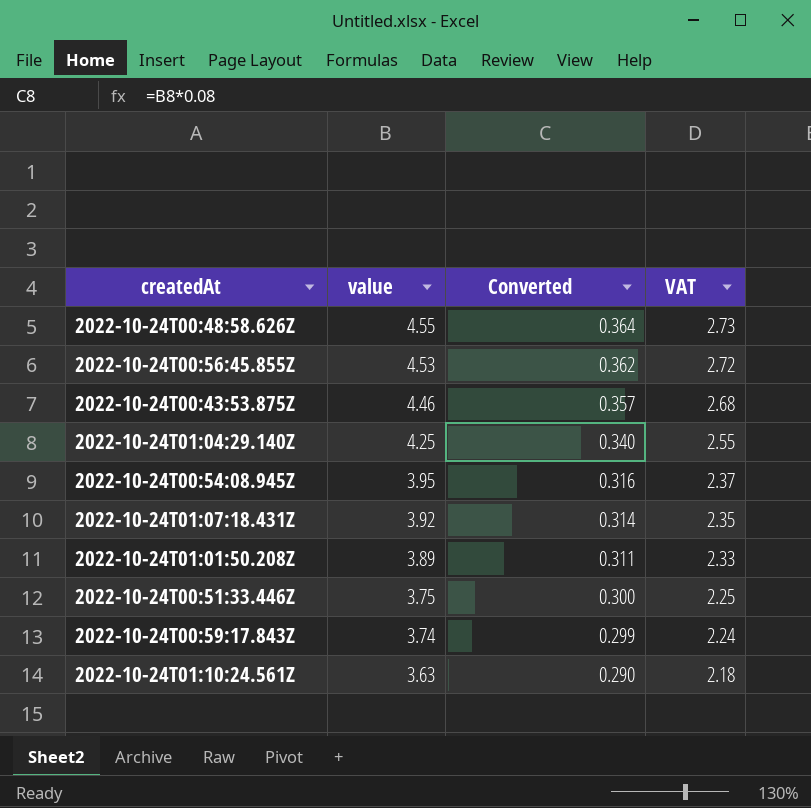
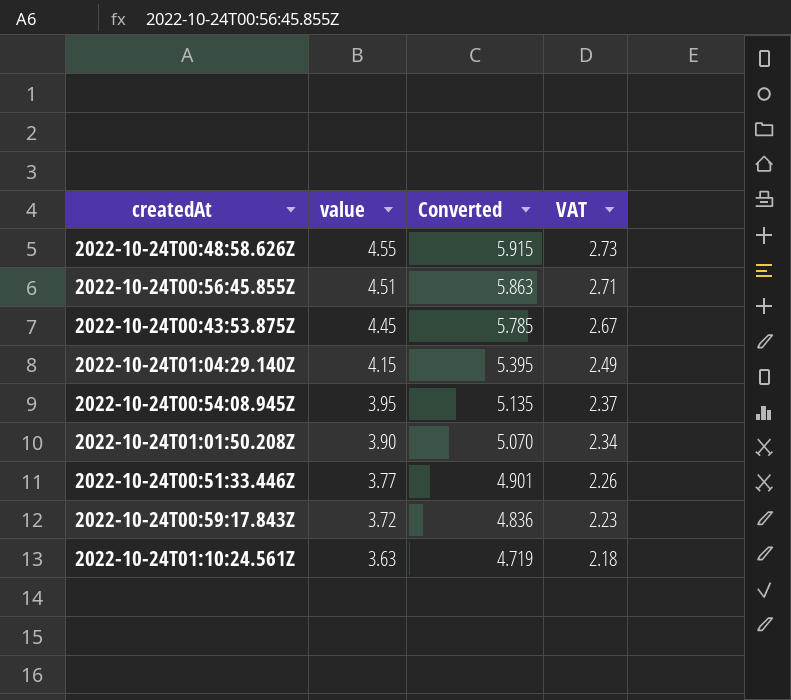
column Converted | formula: [value] * 0.08 -> [value] * 1.3
row 2022-10-24T01:07:18.431Z: 3.92 | 0.314 | 2.35 -> none
2022-10-24T00:56:45.855Z | value: 4.53 -> 4.51
2022-10-24T00:56:45.855Z | VAT: 2.72 -> 2.71
2022-10-24T00:43:53.875Z | value: 4.46 -> 4.45
2022-10-24T00:43:53.875Z | VAT: 2.68 -> 2.67
2022-10-24T01:04:29.140Z | value: 4.25 -> 4.15
2022-10-24T01:04:29.140Z | VAT: 2.55 -> 2.49
2022-10-24T01:01:50.208Z | value: 3.89 -> 3.90
2022-10-24T01:01:50.208Z | VAT: 2.33 -> 2.34
2022-10-24T00:51:33.446Z | value: 3.75 -> 3.77
2022-10-24T00:51:33.446Z | VAT: 2.25 -> 2.26
2022-10-24T00:59:17.843Z | value: 3.74 -> 3.72
2022-10-24T00:59:17.843Z | VAT: 2.24 -> 2.23

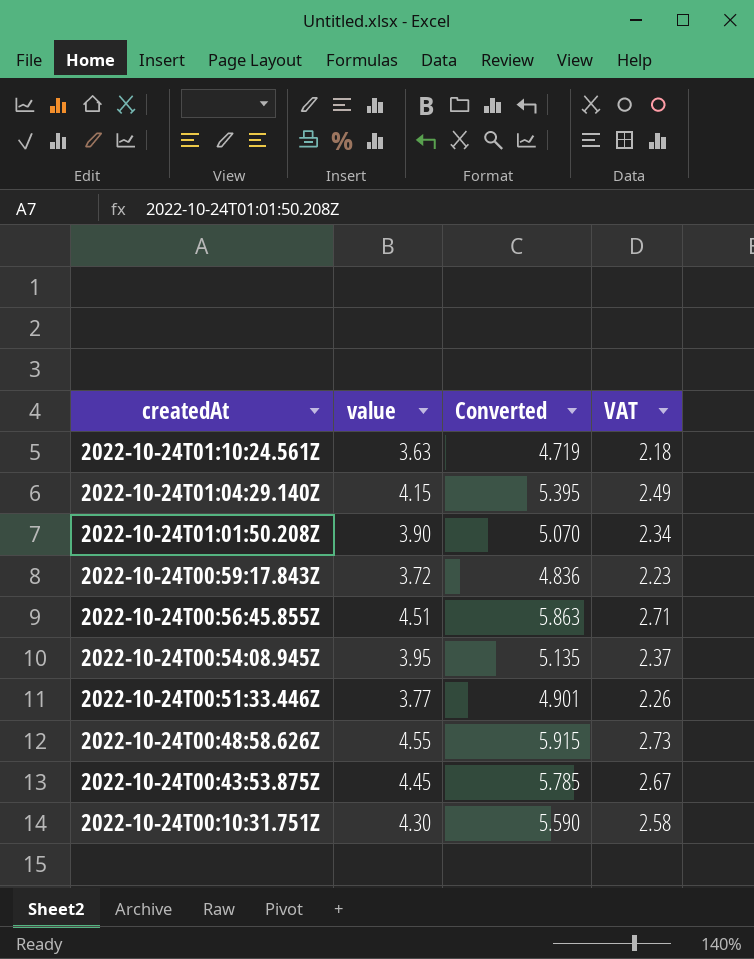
row order: value descending -> createdAt descending
row 2022-10-24T00:10:31.751Z: none -> 4.30 | 5.590 | 2.58

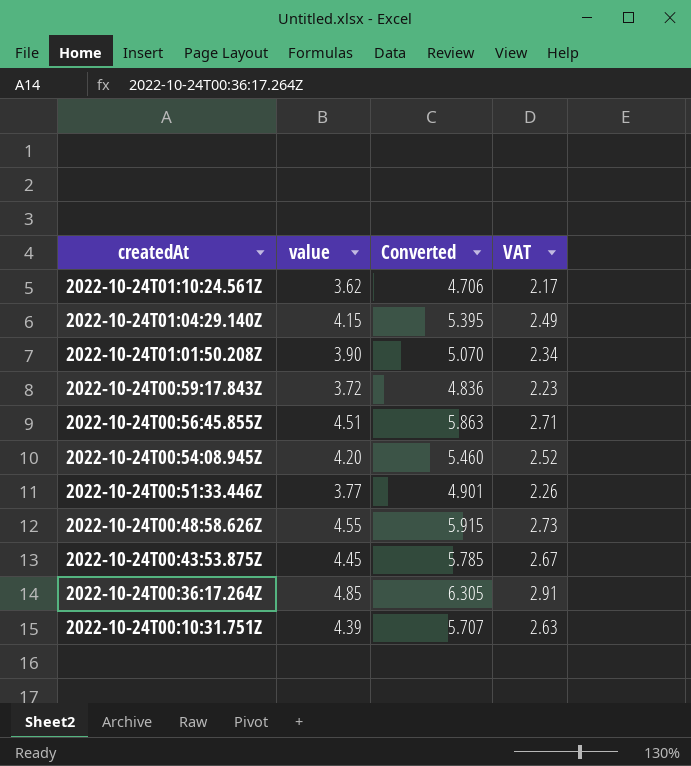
2022-10-24T01:10:24.561Z | value: 3.63 -> 3.62
2022-10-24T01:10:24.561Z | Converted: 4.719 -> 4.706
2022-10-24T01:10:24.561Z | VAT: 2.18 -> 2.17
2022-10-24T00:54:08.945Z | value: 3.95 -> 4.20
2022-10-24T00:54:08.945Z | Converted: 5.135 -> 5.460
2022-10-24T00:54:08.945Z | VAT: 2.37 -> 2.52
row 2022-10-24T00:36:17.264Z: none -> 4.85 | 6.305 | 2.91
2022-10-24T00:10:31.751Z | value: 4.30 -> 4.39
2022-10-24T00:10:31.751Z | Converted: 5.590 -> 5.707
2022-10-24T00:10:31.751Z | VAT: 2.58 -> 2.63

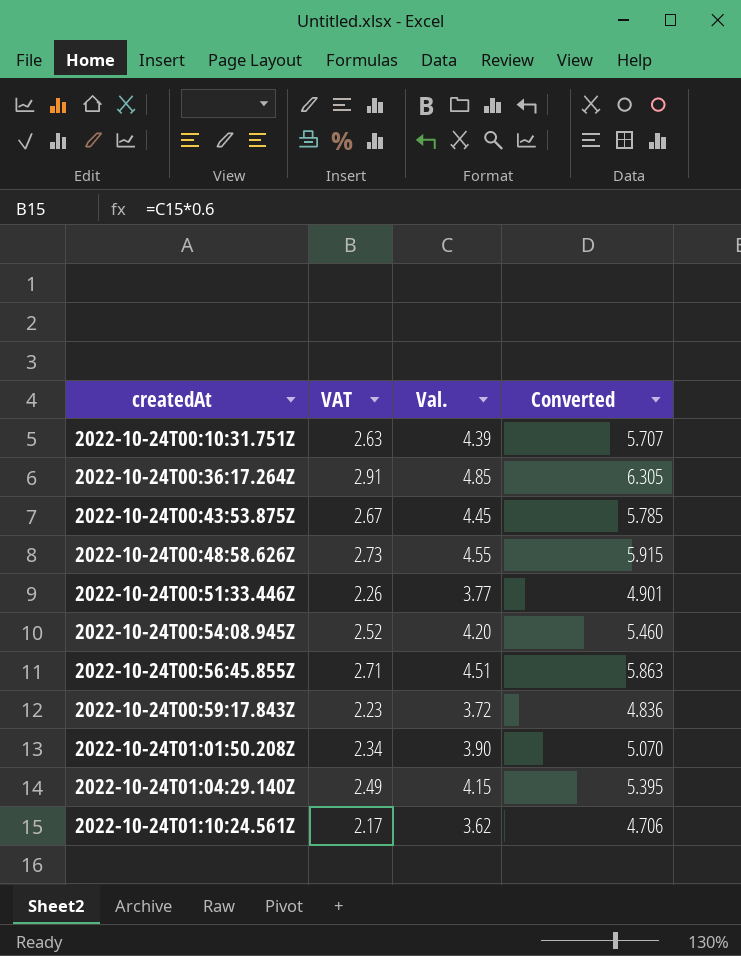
row order: createdAt descending -> createdAt ascending
column VAT | position: 4 -> 2
column name: value -> Val.

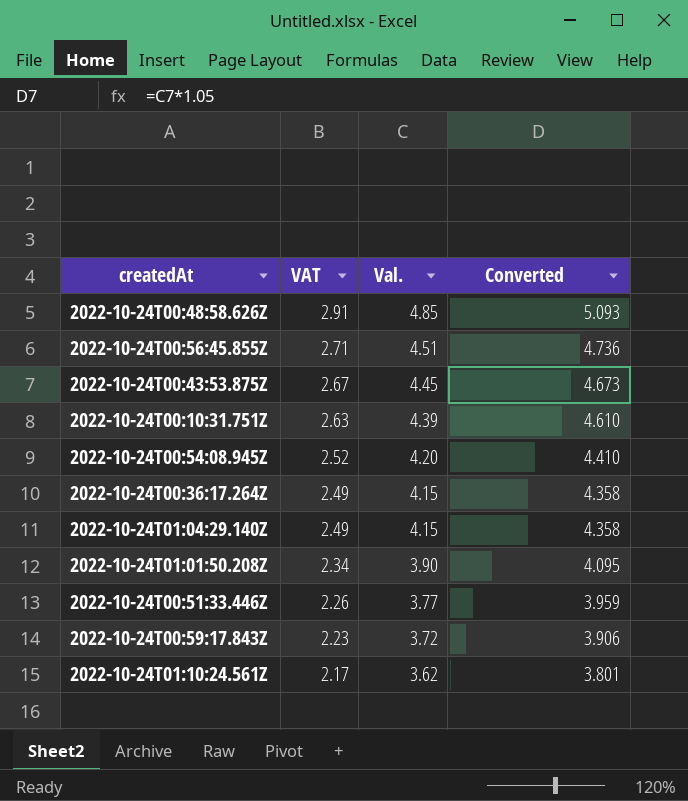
row order: createdAt ascending -> VAT descending
column Converted | formula: [Val.] * 1.3 -> [Val.] * 1.05
2022-10-24T00:48:58.626Z | VAT: 2.73 -> 2.91
2022-10-24T00:48:58.626Z | Val.: 4.55 -> 4.85
2022-10-24T00:36:17.264Z | VAT: 2.91 -> 2.49
2022-10-24T00:36:17.264Z | Val.: 4.85 -> 4.15

